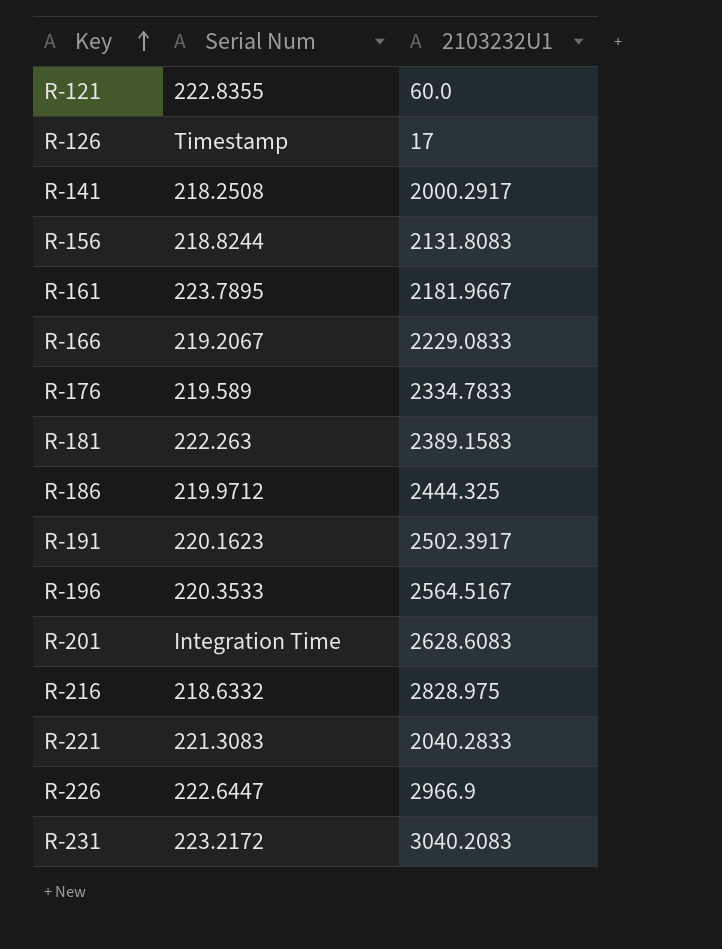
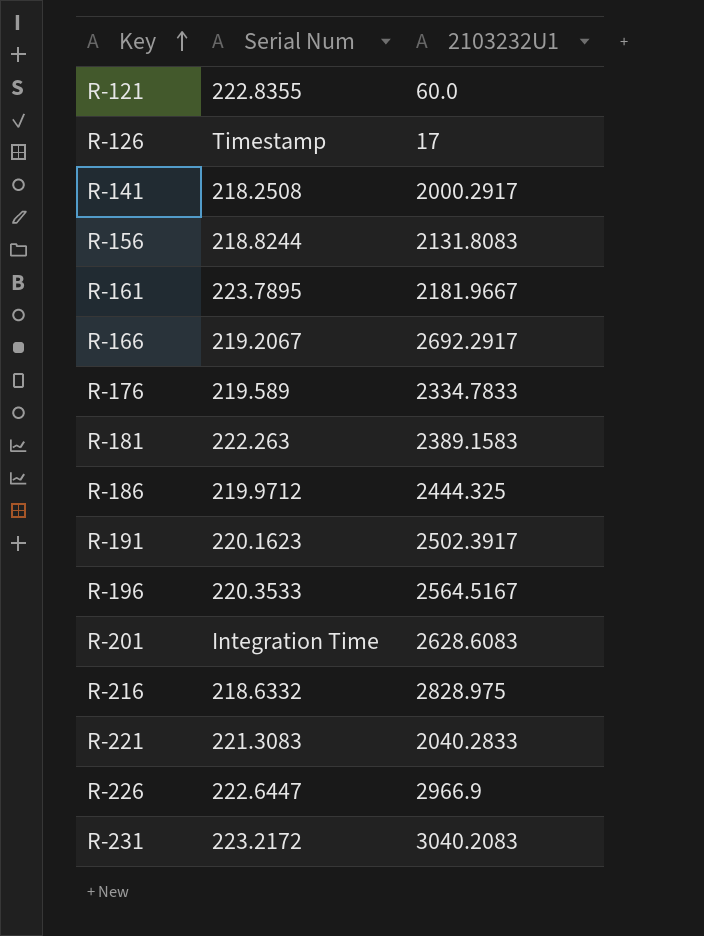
R-166 | 2103232U1: 2229.0833 -> 2692.2917

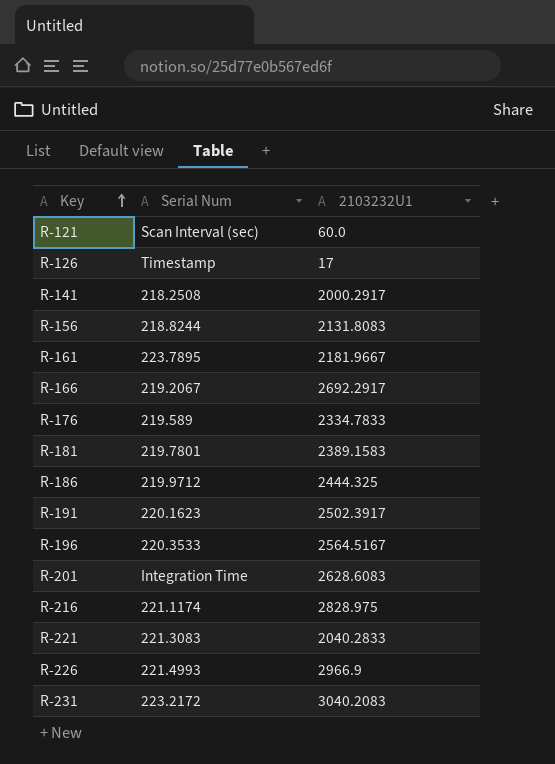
R-121 | Serial Num: 222.8355 -> Scan Interval (sec)
R-181 | Serial Num: 222.263 -> 219.7801
R-216 | Serial Num: 218.6332 -> 221.1174
R-226 | Serial Num: 222.6447 -> 221.4993

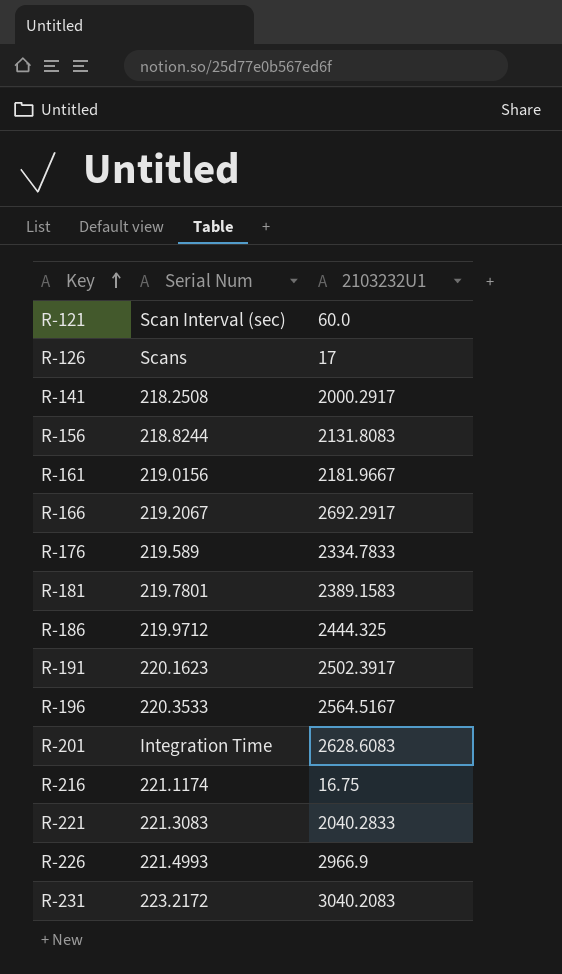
R-126 | Serial Num: Timestamp -> Scans
R-161 | Serial Num: 223.7895 -> 219.0156
R-216 | 2103232U1: 2828.975 -> 16.75

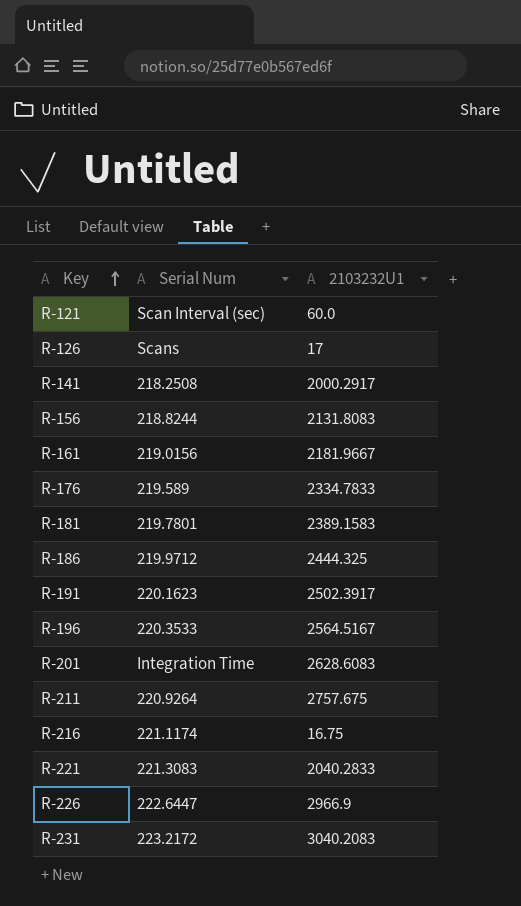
row R-166: 219.2067 | 2692.2917 -> none
row R-211: none -> 220.9264 | 2757.675
R-226 | Serial Num: 221.4993 -> 222.6447

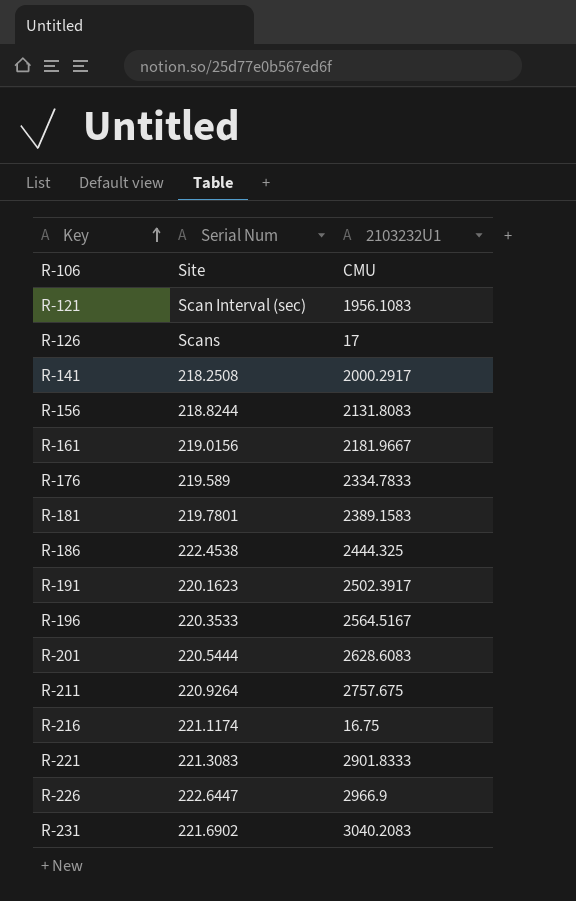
row R-106: none -> Site | CMU
R-121 | 2103232U1: 60.0 -> 1956.1083
R-186 | Serial Num: 219.9712 -> 222.4538
R-201 | Serial Num: Integration Time -> 220.5444
R-221 | 2103232U1: 2040.2833 -> 2901.8333
R-231 | Serial Num: 223.2172 -> 221.6902

